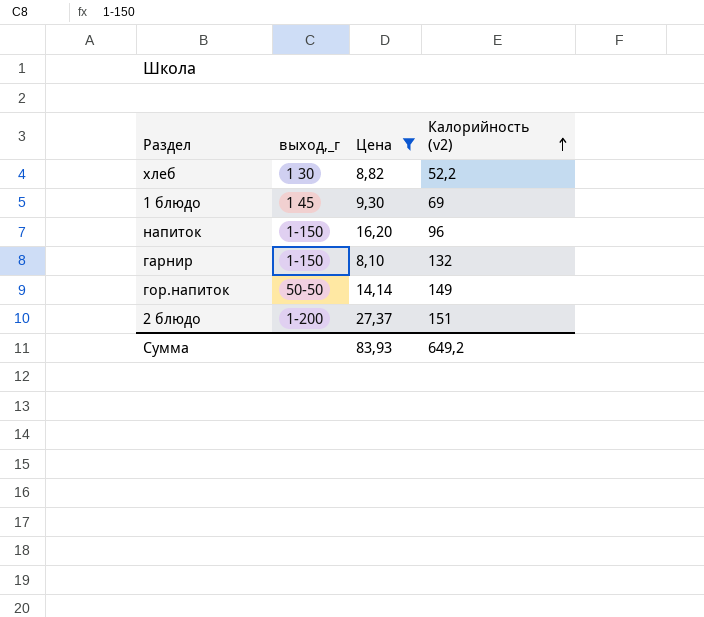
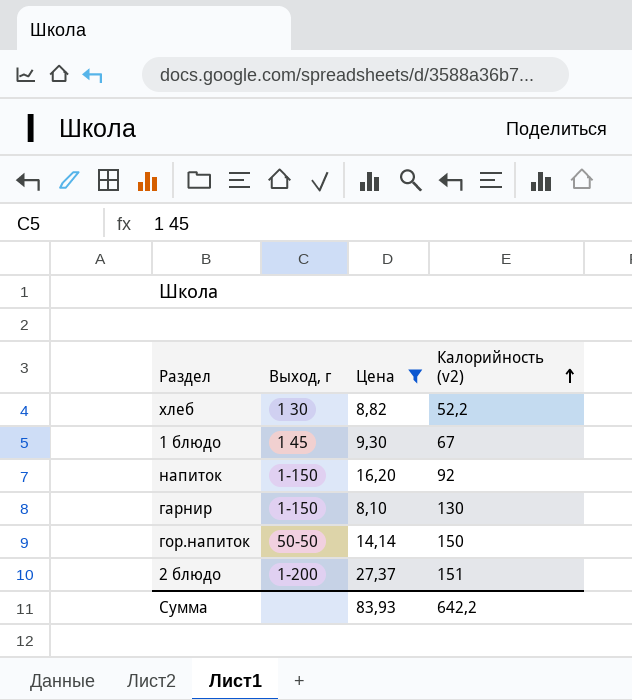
column name: выход,_г -> Выход, г
1 блюдо | Калорийность (v2): 69 -> 67
напиток | Калорийность (v2): 96 -> 92
гарнир | Калорийность (v2): 132 -> 130
гор.напиток | Калорийность (v2): 149 -> 150
Сумма | Калорийность (v2): 649,2 -> 642,2

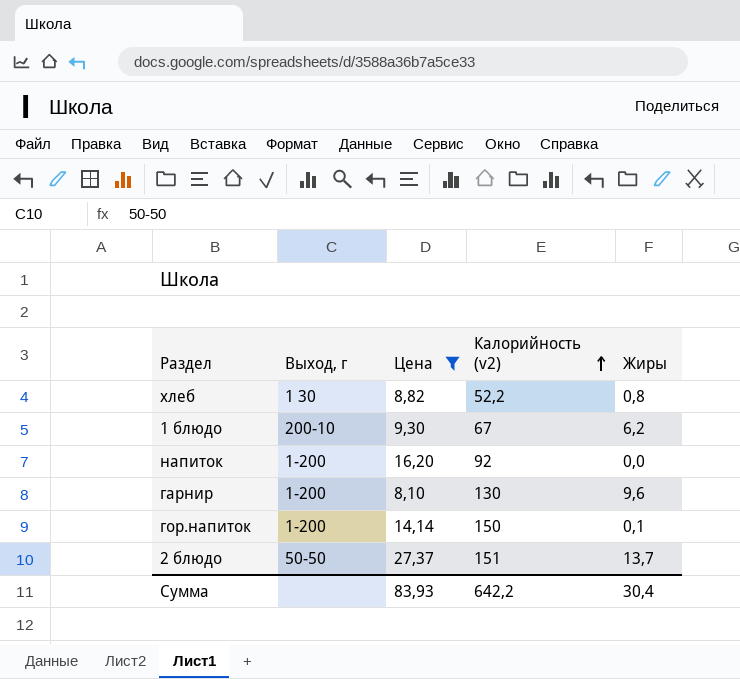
column Жиры | position: none -> 5
1 блюдо | Выход, г: 1 45 -> 200-10
напиток | Выход, г: 1-150 -> 1-200
гарнир | Выход, г: 1-150 -> 1-200
гор.напиток | Выход, г: 50-50 -> 1-200
2 блюдо | Выход, г: 1-200 -> 50-50

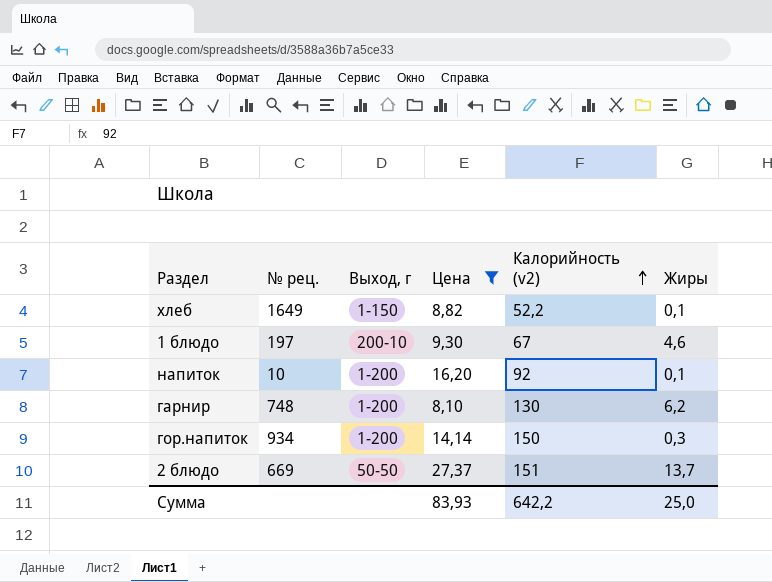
column № рец. | position: none -> 2
хлеб | Выход, г: 1 30 -> 1-150
хлеб | Жиры: 0,8 -> 0,1
1 блюдо | Жиры: 6,2 -> 4,6
напиток | Жиры: 0,0 -> 0,1
гарнир | Жиры: 9,6 -> 6,2
гор.напиток | Жиры: 0,1 -> 0,3
Сумма | Жиры: 30,4 -> 25,0

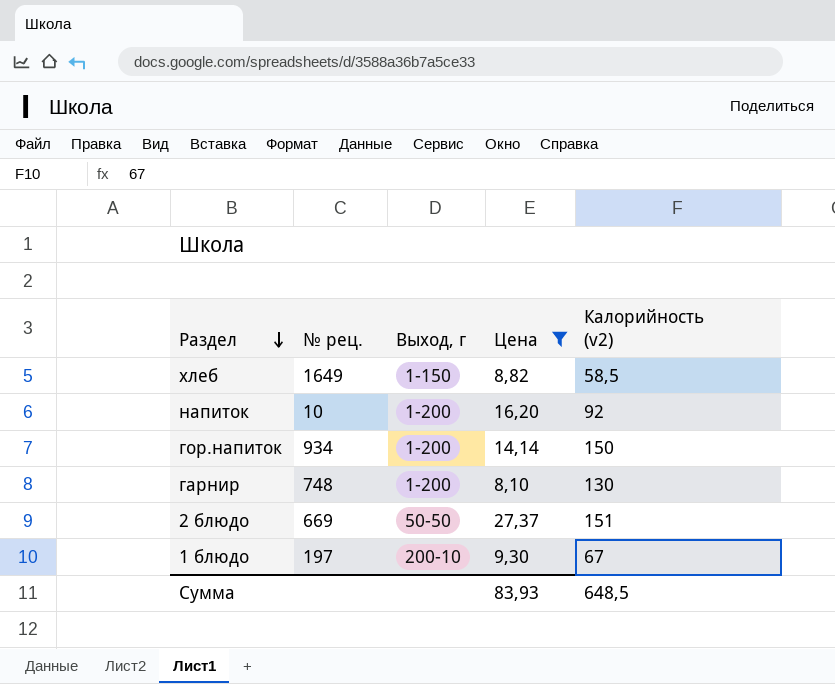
row order: Калорийность (v2) ascending -> Раздел descending
column Жиры | position: 6 -> none
хлеб | Калорийность (v2): 52,2 -> 58,5
Сумма | Калорийность (v2): 642,2 -> 648,5

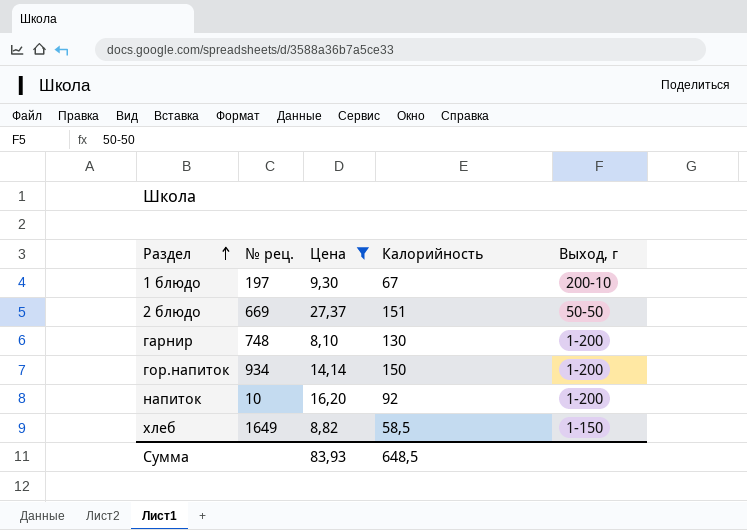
row order: Раздел descending -> Раздел ascending
column name: Калорийность (v2) -> Калорийность
column Выход, г | position: 3 -> 5

